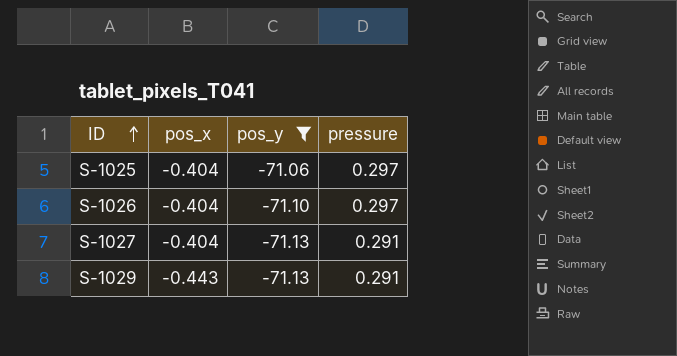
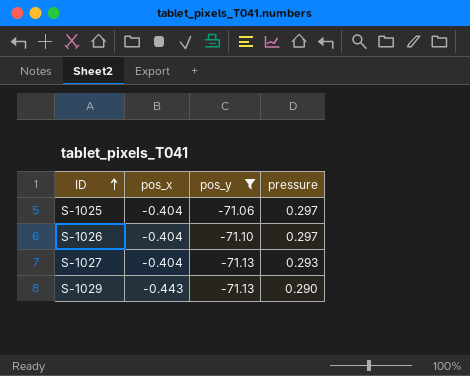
S-1027 | pressure: 0.291 -> 0.293
S-1029 | pressure: 0.291 -> 0.290

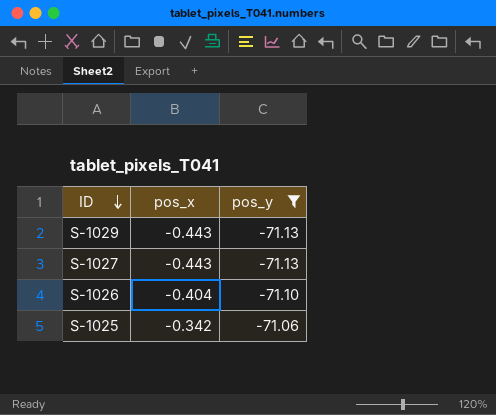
row order: ID ascending -> ID descending
column pressure | position: 4 -> none
S-1027 | pos_x: -0.404 -> -0.443
S-1025 | pos_x: -0.404 -> -0.342

